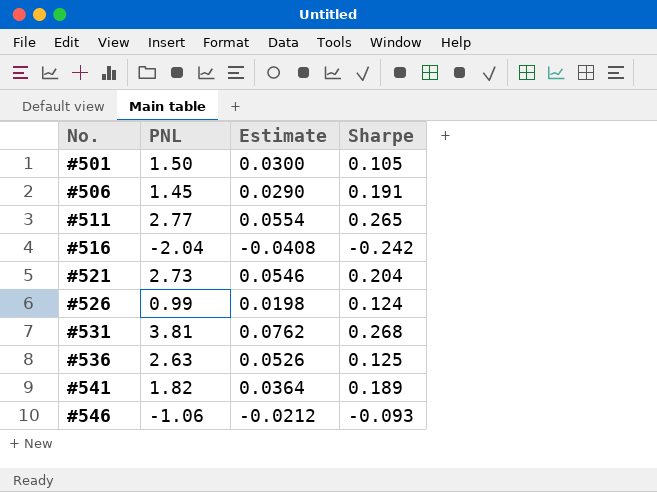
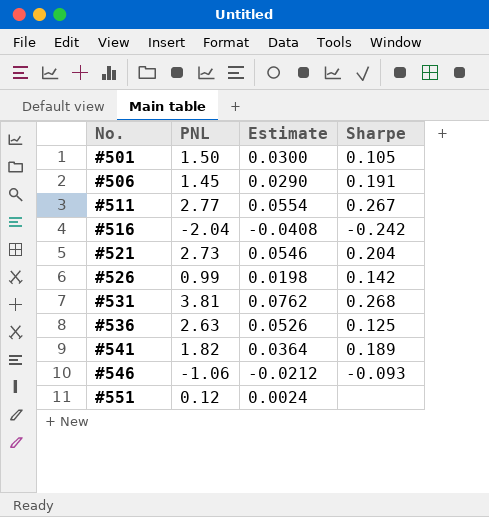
#511 | Sharpe: 0.265 -> 0.267
#526 | Sharpe: 0.124 -> 0.142
row #551: none -> 0.12 | 0.0024 | none

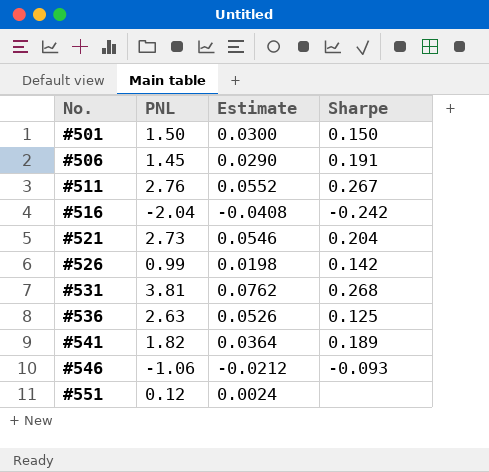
#501 | Sharpe: 0.105 -> 0.150
#511 | PNL: 2.77 -> 2.76
#511 | Estimate: 0.0554 -> 0.0552

